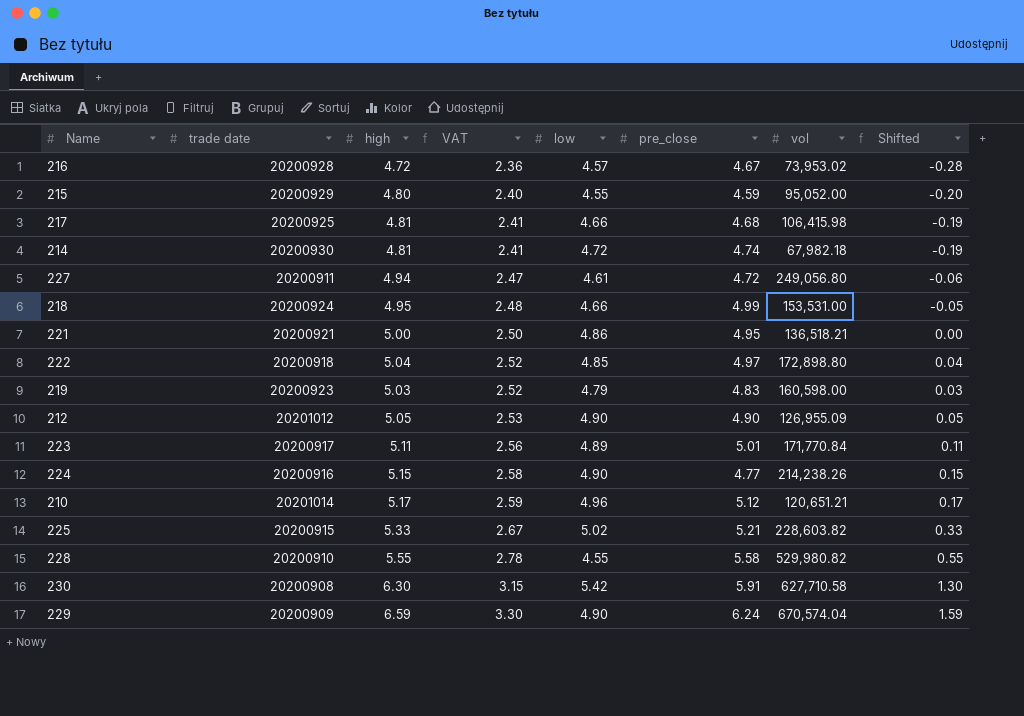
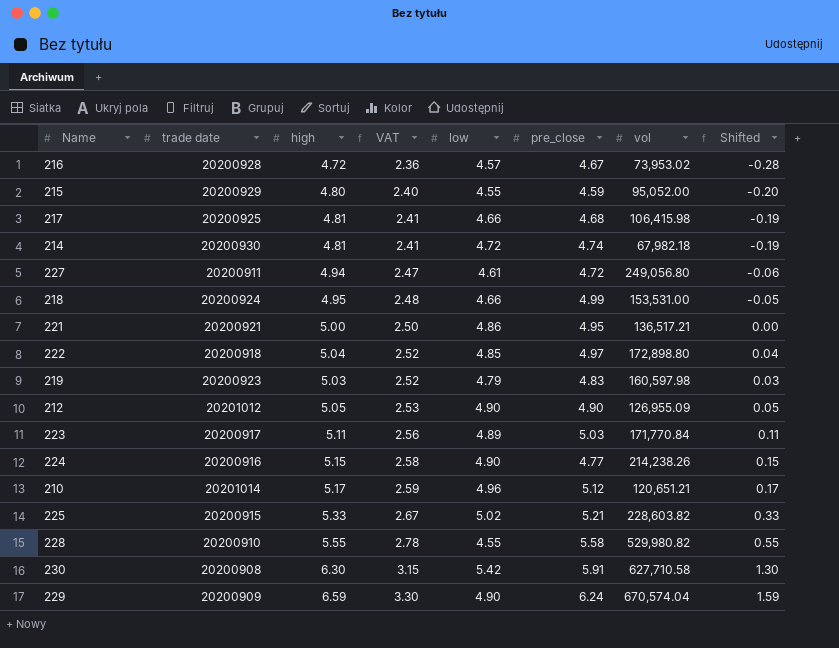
221 | vol: 136,518.21 -> 136,517.21
219 | vol: 160,598.00 -> 160,597.98
223 | pre_close: 5.01 -> 5.03

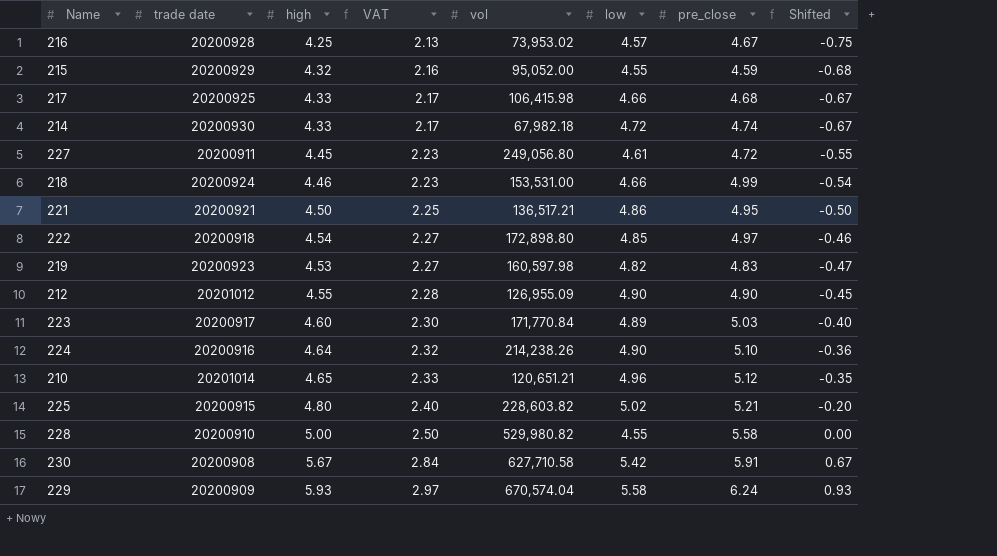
column vol | position: 7 -> 5
216 | high: 4.72 -> 4.25
216 | VAT: 2.36 -> 2.13
216 | Shifted: -0.28 -> -0.75
215 | high: 4.80 -> 4.32
215 | VAT: 2.40 -> 2.16
215 | Shifted: -0.20 -> -0.68
217 | high: 4.81 -> 4.33
217 | VAT: 2.41 -> 2.17
217 | Shifted: -0.19 -> -0.67
214 | high: 4.81 -> 4.33
214 | VAT: 2.41 -> 2.17
214 | Shifted: -0.19 -> -0.67
227 | high: 4.94 -> 4.45
227 | VAT: 2.47 -> 2.23
227 | Shifted: -0.06 -> -0.55
218 | high: 4.95 -> 4.46
218 | VAT: 2.48 -> 2.23
218 | Shifted: -0.05 -> -0.54
221 | high: 5.00 -> 4.50
221 | VAT: 2.50 -> 2.25
221 | Shifted: 0.00 -> -0.50
222 | high: 5.04 -> 4.54
222 | VAT: 2.52 -> 2.27
222 | Shifted: 0.04 -> -0.46
219 | high: 5.03 -> 4.53
219 | VAT: 2.52 -> 2.27
219 | low: 4.79 -> 4.82
219 | Shifted: 0.03 -> -0.47
212 | high: 5.05 -> 4.55
212 | VAT: 2.53 -> 2.28
212 | Shifted: 0.05 -> -0.45
223 | high: 5.11 -> 4.60
223 | VAT: 2.56 -> 2.30
223 | Shifted: 0.11 -> -0.40
224 | high: 5.15 -> 4.64
224 | VAT: 2.58 -> 2.32
224 | pre_close: 4.77 -> 5.10
224 | Shifted: 0.15 -> -0.36
210 | high: 5.17 -> 4.65
210 | VAT: 2.59 -> 2.33
210 | Shifted: 0.17 -> -0.35
225 | high: 5.33 -> 4.80
225 | VAT: 2.67 -> 2.40
225 | Shifted: 0.33 -> -0.20
228 | high: 5.55 -> 5.00
228 | VAT: 2.78 -> 2.50
228 | Shifted: 0.55 -> 0.00
230 | high: 6.30 -> 5.67
230 | VAT: 3.15 -> 2.84
230 | Shifted: 1.30 -> 0.67
229 | high: 6.59 -> 5.93
229 | VAT: 3.30 -> 2.97
229 | low: 4.90 -> 5.58
229 | Shifted: 1.59 -> 0.93

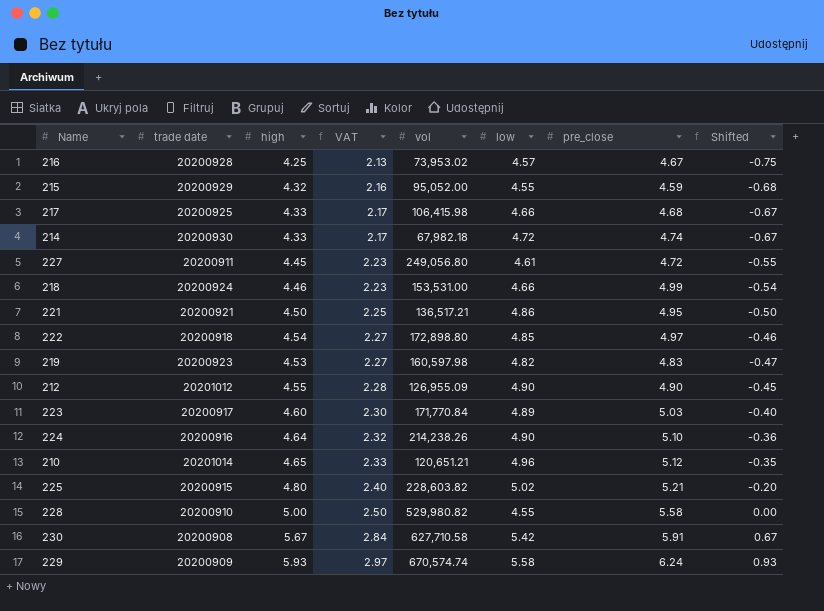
229 | vol: 670,574.04 -> 670,574.74

